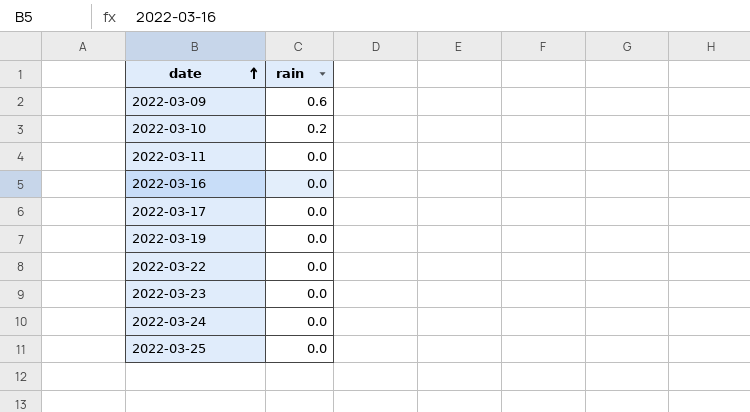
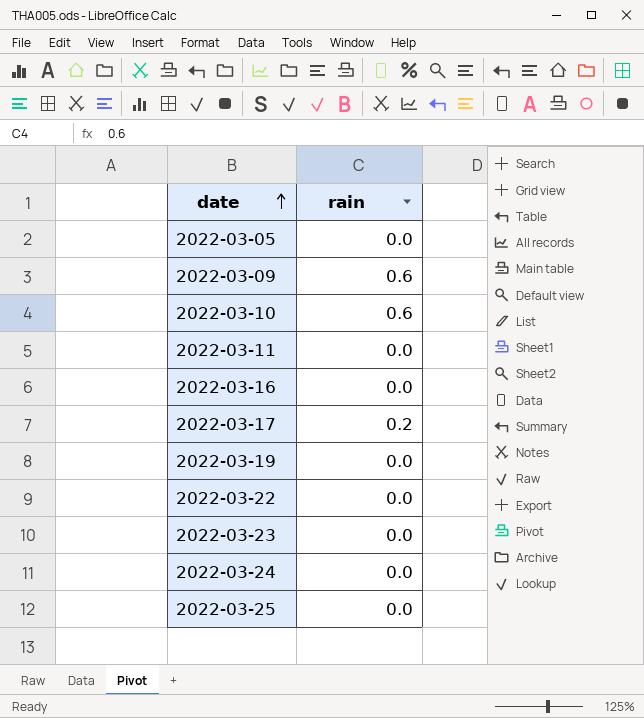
row 2022-03-05: none -> 0.0
2022-03-10 | rain: 0.2 -> 0.6
2022-03-17 | rain: 0.0 -> 0.2

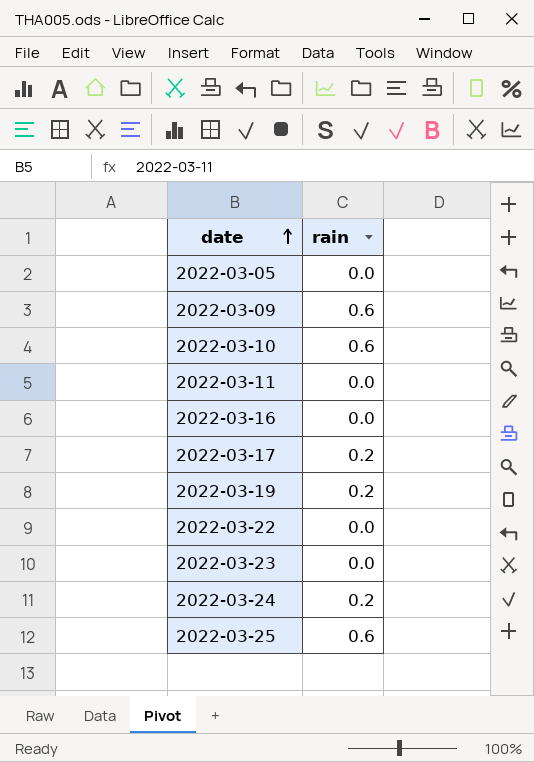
2022-03-19 | rain: 0.0 -> 0.2
2022-03-24 | rain: 0.0 -> 0.2
2022-03-25 | rain: 0.0 -> 0.6

